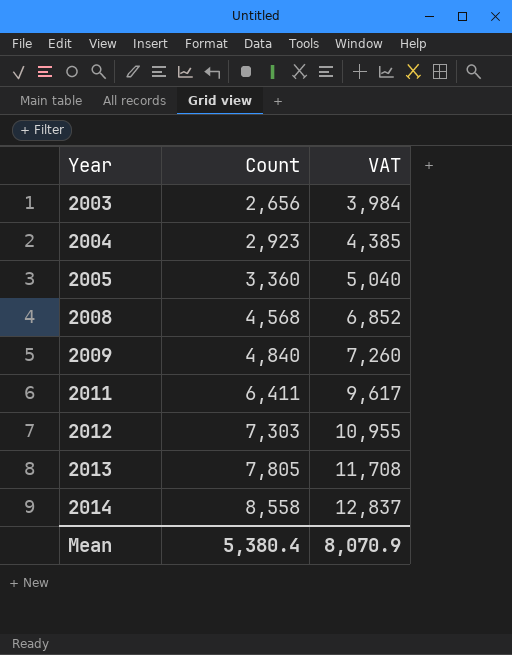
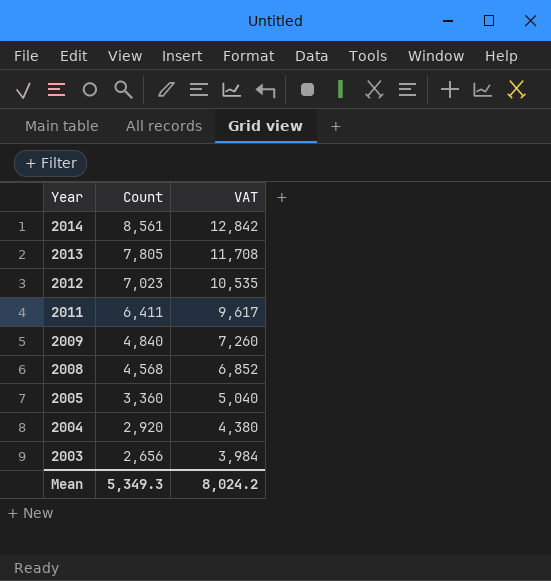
row order: Year ascending -> Year descending
2014 | Count: 8,558 -> 8,561
2014 | VAT: 12,837 -> 12,842
2012 | Count: 7,303 -> 7,023
2012 | VAT: 10,955 -> 10,535
2004 | Count: 2,923 -> 2,920
2004 | VAT: 4,385 -> 4,380
Mean | Count: 5,380.4 -> 5,349.3
Mean | VAT: 8,070.9 -> 8,024.2

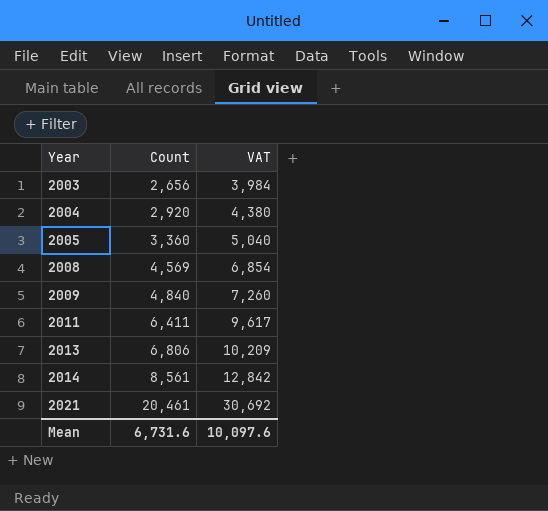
row order: Year descending -> Year ascending
row 2012: 7,023 | 10,535 -> none
2008 | Count: 4,568 -> 4,569
2008 | VAT: 6,852 -> 6,854
2013 | Count: 7,805 -> 6,806
2013 | VAT: 11,708 -> 10,209
row 2021: none -> 20,461 | 30,692
Mean | Count: 5,349.3 -> 6,731.6
Mean | VAT: 8,024.2 -> 10,097.6

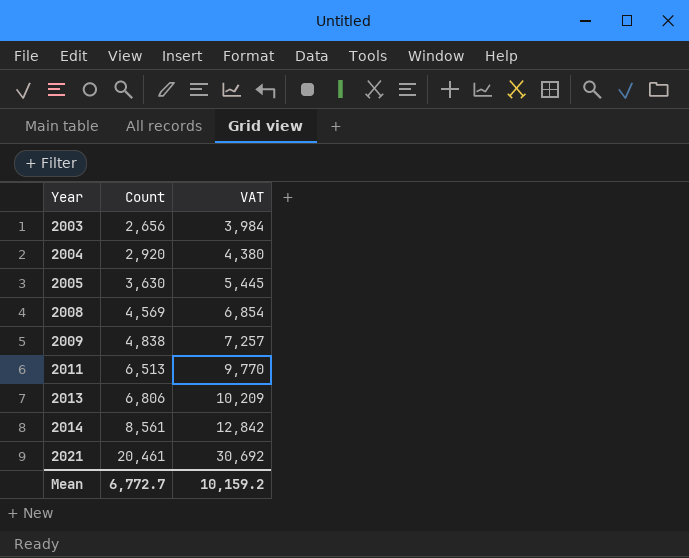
2005 | Count: 3,360 -> 3,630
2005 | VAT: 5,040 -> 5,445
2009 | Count: 4,840 -> 4,838
2009 | VAT: 7,260 -> 7,257
2011 | Count: 6,411 -> 6,513
2011 | VAT: 9,617 -> 9,770
Mean | Count: 6,731.6 -> 6,772.7
Mean | VAT: 10,097.6 -> 10,159.2

